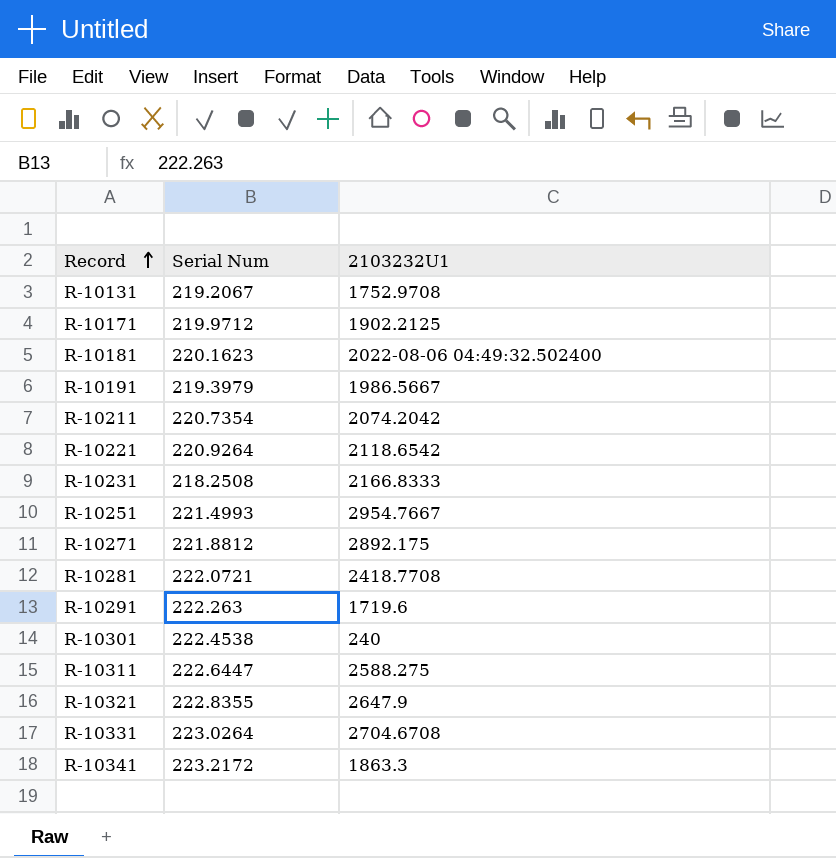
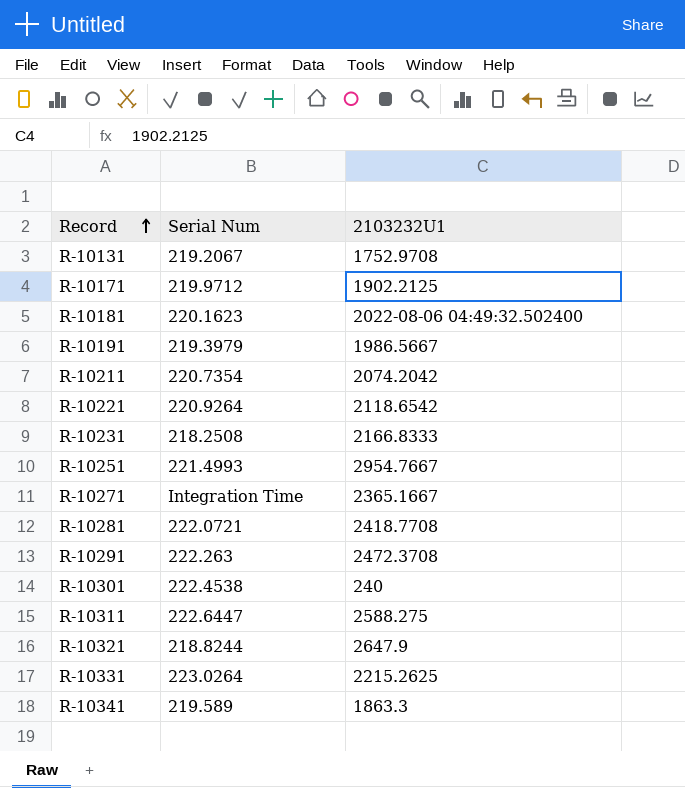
R-10271 | Serial Num: 221.8812 -> Integration Time
R-10271 | 2103232U1: 2892.175 -> 2365.1667
R-10291 | 2103232U1: 1719.6 -> 2472.3708
R-10321 | Serial Num: 222.8355 -> 218.8244
R-10331 | 2103232U1: 2704.6708 -> 2215.2625
R-10341 | Serial Num: 223.2172 -> 219.589

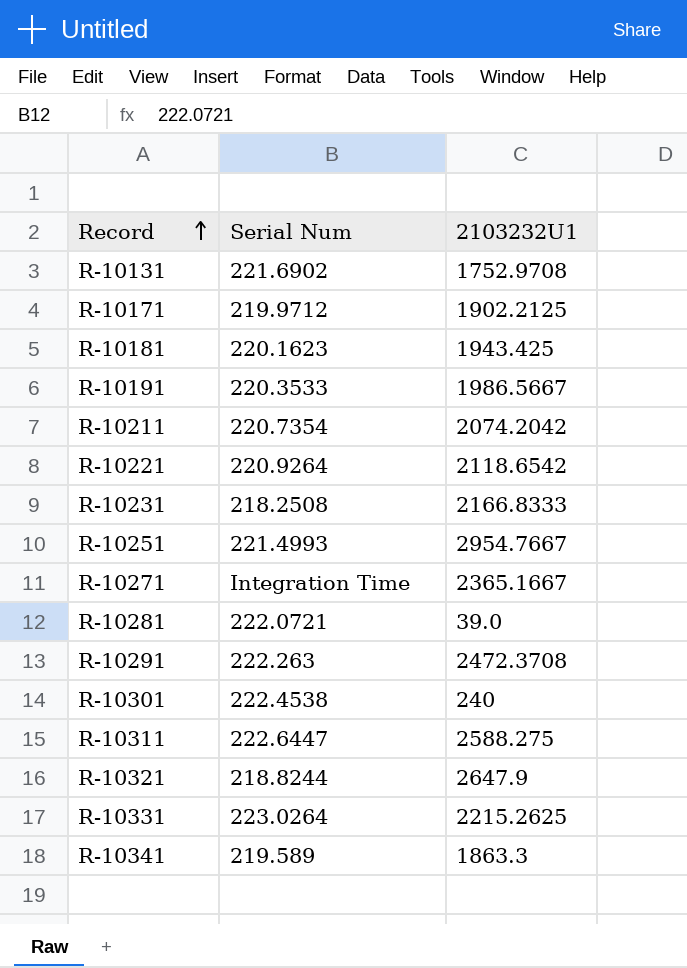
R-10131 | Serial Num: 219.2067 -> 221.6902
R-10181 | 2103232U1: 2022-08-06 04:49:32.502400 -> 1943.425
R-10191 | Serial Num: 219.3979 -> 220.3533
R-10281 | 2103232U1: 2418.7708 -> 39.0

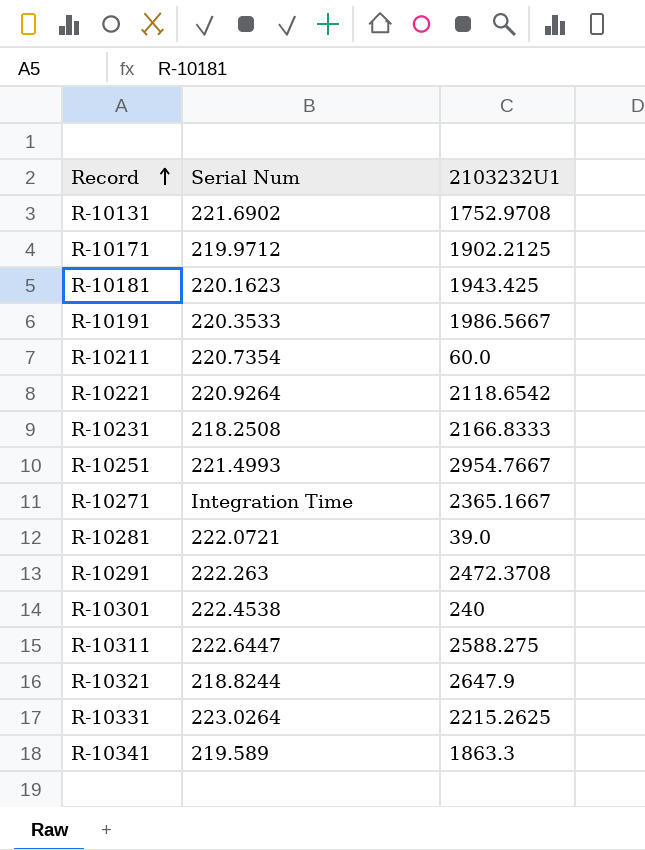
R-10211 | 2103232U1: 2074.2042 -> 60.0

